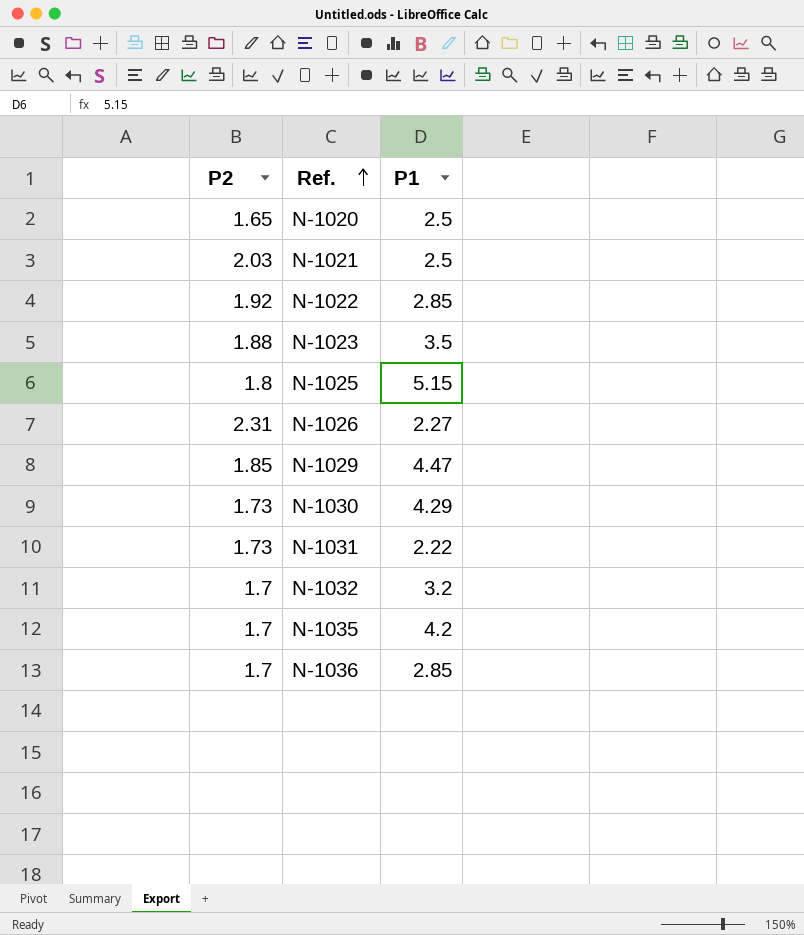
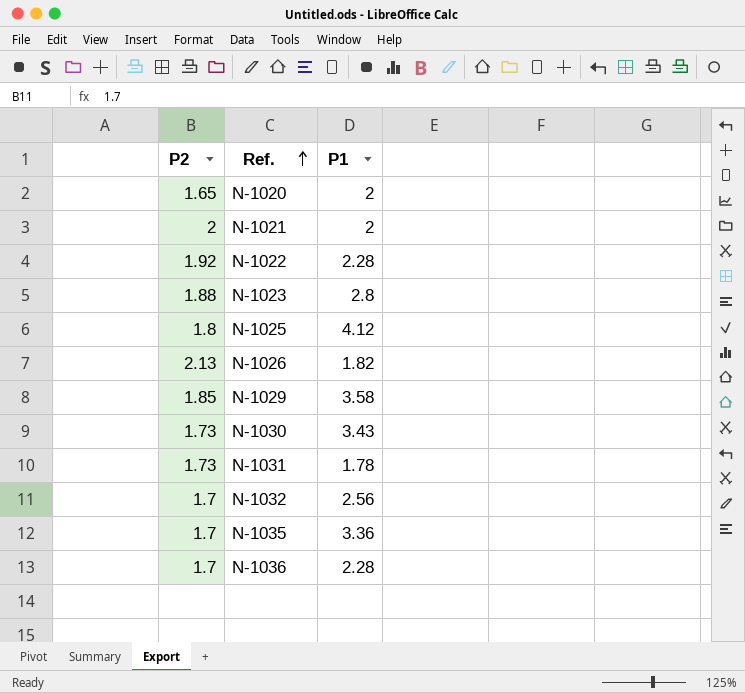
N-1020 | P1: 2.5 -> 2
N-1021 | P2: 2.03 -> 2
N-1021 | P1: 2.5 -> 2
N-1022 | P1: 2.85 -> 2.28
N-1023 | P1: 3.5 -> 2.8
N-1025 | P1: 5.15 -> 4.12
N-1026 | P2: 2.31 -> 2.13
N-1026 | P1: 2.27 -> 1.82
N-1029 | P1: 4.47 -> 3.58
N-1030 | P1: 4.29 -> 3.43
N-1031 | P1: 2.22 -> 1.78
N-1032 | P1: 3.2 -> 2.56
N-1035 | P1: 4.2 -> 3.36
N-1036 | P1: 2.85 -> 2.28

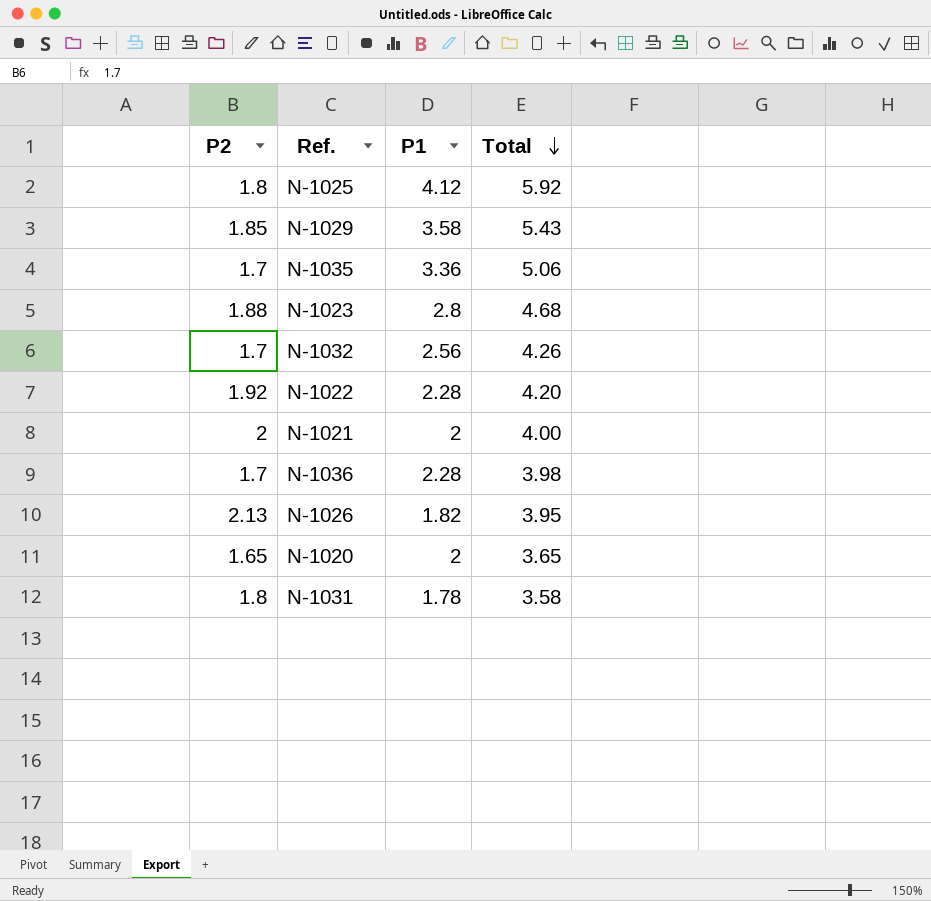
row order: Ref. ascending -> Total descending
column Total | formula: none -> [P2] + [P1]
row N-1030: 1.73 | 3.43 -> none
N-1031 | P2: 1.73 -> 1.8

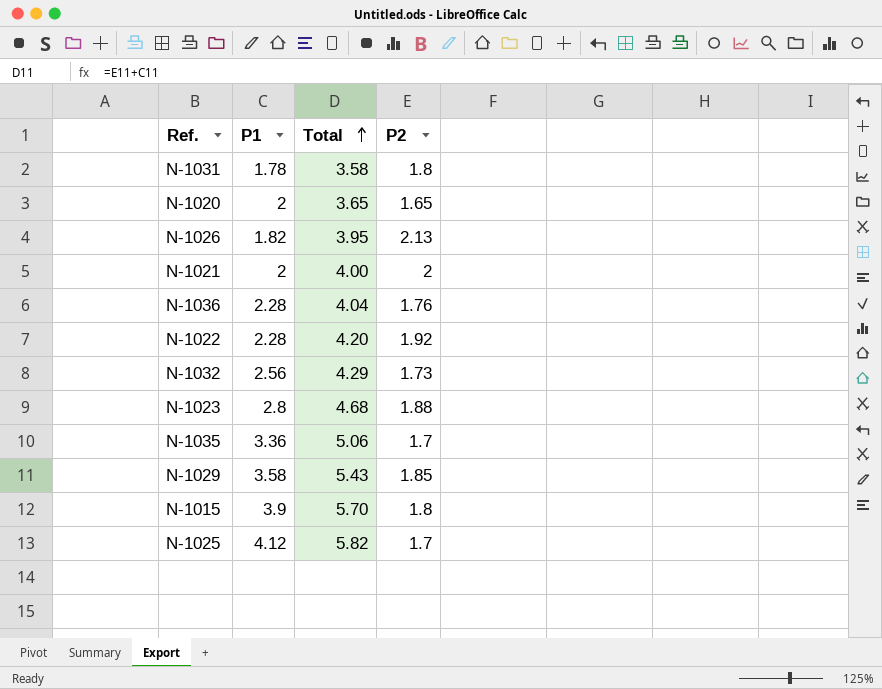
row order: Total descending -> Total ascending
column P2 | position: 1 -> 4
N-1036 | Total: 3.98 -> 4.04
N-1036 | P2: 1.7 -> 1.76
N-1032 | Total: 4.26 -> 4.29
N-1032 | P2: 1.7 -> 1.73
row N-1015: none -> 3.9 | 5.70 | 1.8
N-1025 | Total: 5.92 -> 5.82
N-1025 | P2: 1.8 -> 1.7

